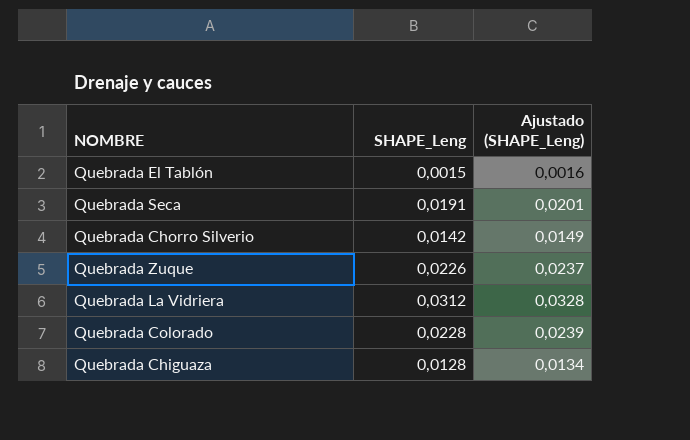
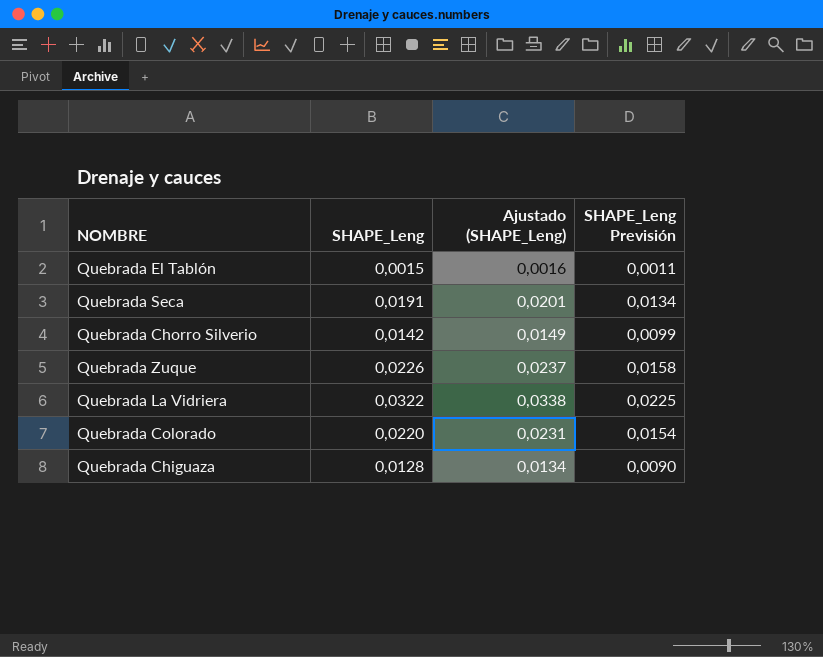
column SHAPE_Leng Previsión | formula: none -> [SHAPE_Leng] * 0,7
Quebrada La Vidriera | SHAPE_Leng: 0,0312 -> 0,0322
Quebrada La Vidriera | Ajustado (SHAPE_Leng): 0,0328 -> 0,0338
Quebrada Colorado | SHAPE_Leng: 0,0228 -> 0,0220
Quebrada Colorado | Ajustado (SHAPE_Leng): 0,0239 -> 0,0231

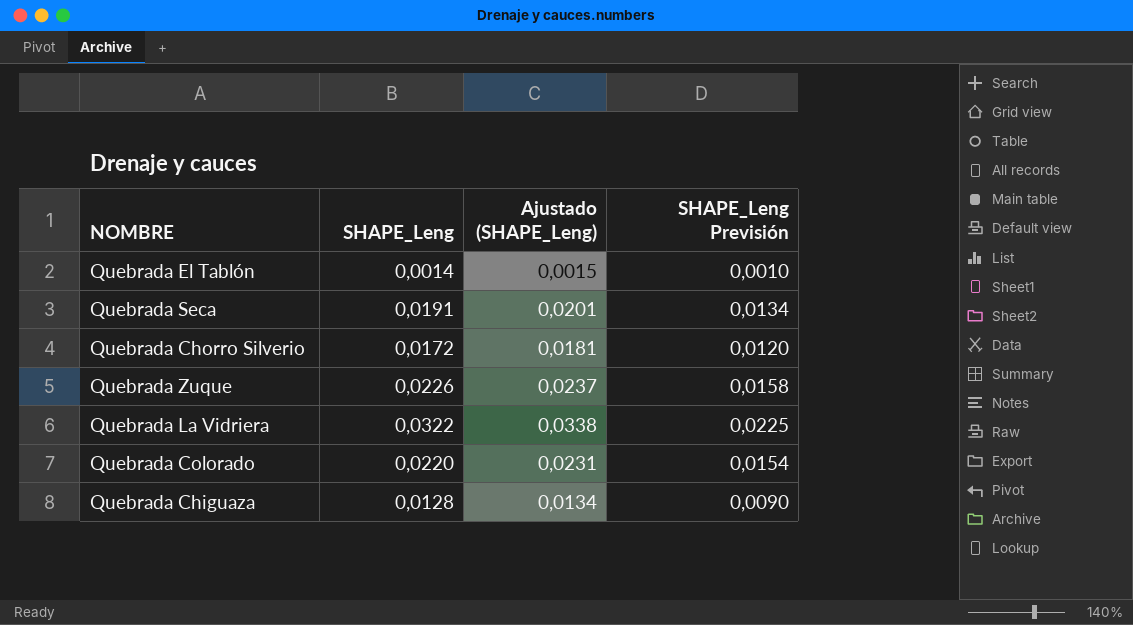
Quebrada El Tablón | SHAPE_Leng: 0,0015 -> 0,0014
Quebrada El Tablón | Ajustado (SHAPE_Leng): 0,0016 -> 0,0015
Quebrada El Tablón | SHAPE_Leng Previsión: 0,0011 -> 0,0010
Quebrada Chorro Silverio | SHAPE_Leng: 0,0142 -> 0,0172
Quebrada Chorro Silverio | Ajustado (SHAPE_Leng): 0,0149 -> 0,0181
Quebrada Chorro Silverio | SHAPE_Leng Previsión: 0,0099 -> 0,0120

